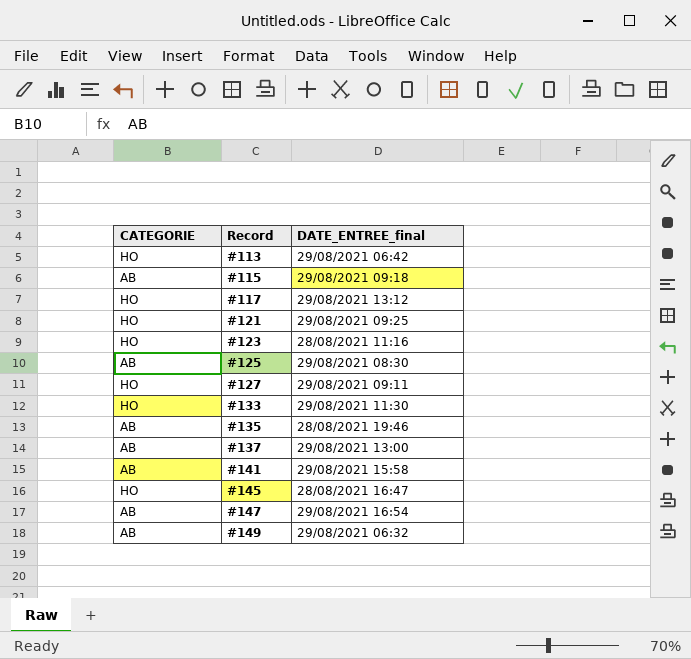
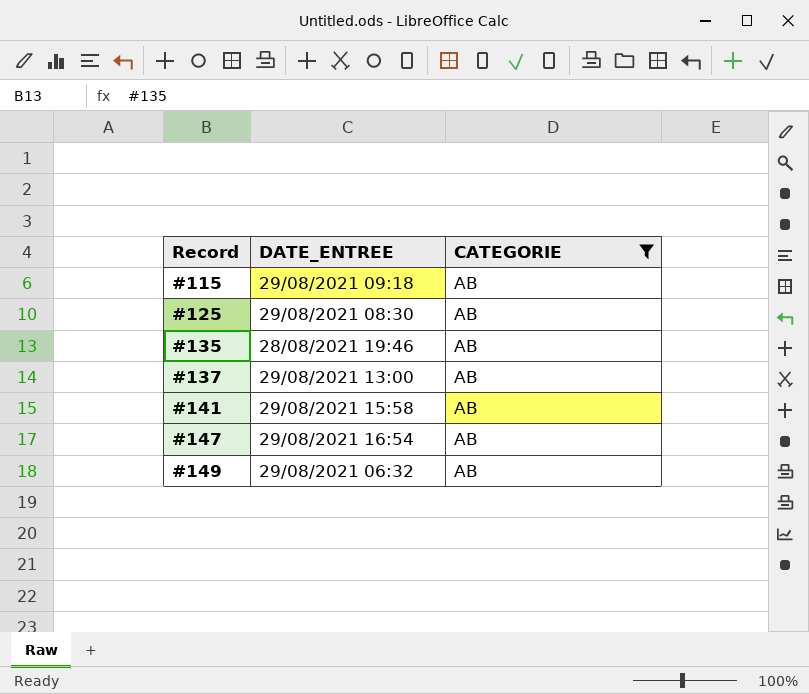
filter: none -> CATEGORIE = AB
column name: DATE_ENTREE_final -> DATE_ENTREE
column CATEGORIE | position: 1 -> 3

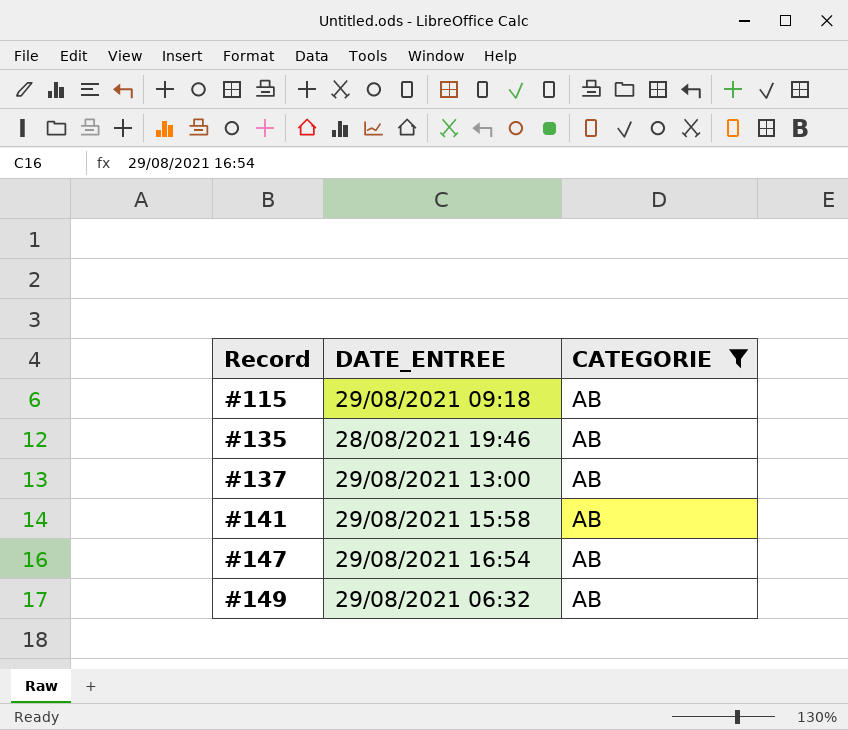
row #125: 29/08/2021 08:30 | AB -> none

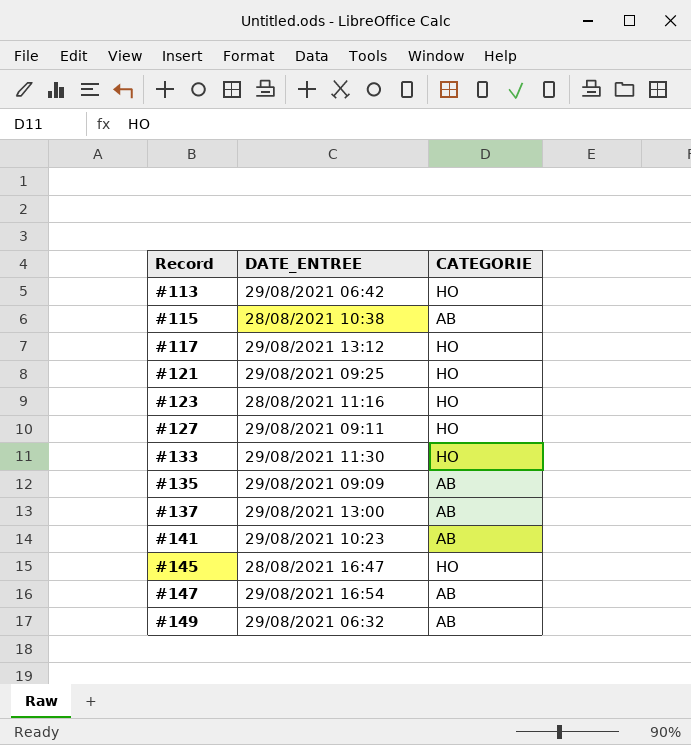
filter: CATEGORIE = AB -> none
#115 | DATE_ENTREE: 29/08/2021 09:18 -> 28/08/2021 10:38
#135 | DATE_ENTREE: 28/08/2021 19:46 -> 29/08/2021 09:09
#141 | DATE_ENTREE: 29/08/2021 15:58 -> 29/08/2021 10:23

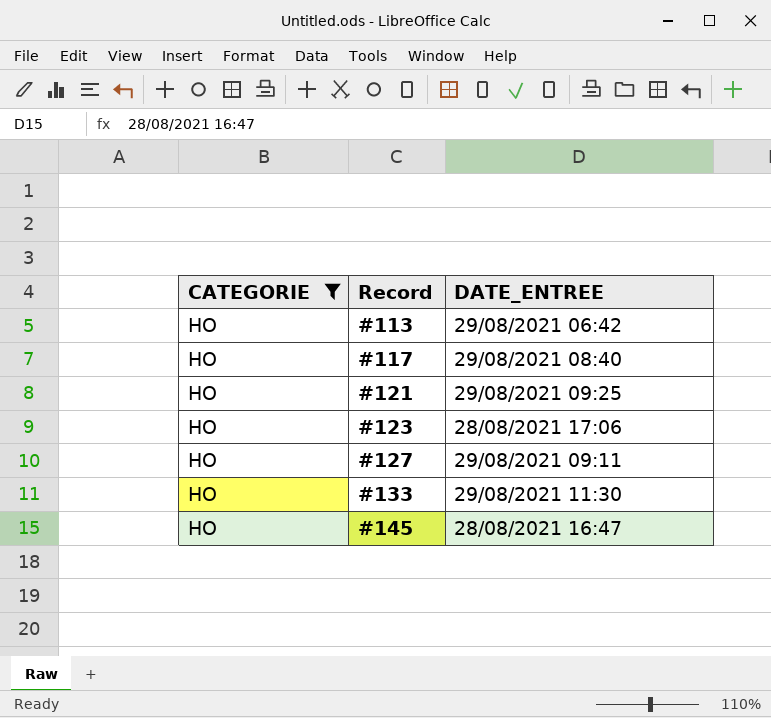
filter: none -> CATEGORIE = HO
column CATEGORIE | position: 3 -> 1
#117 | DATE_ENTREE: 29/08/2021 13:12 -> 29/08/2021 08:40
#123 | DATE_ENTREE: 28/08/2021 11:16 -> 28/08/2021 17:06

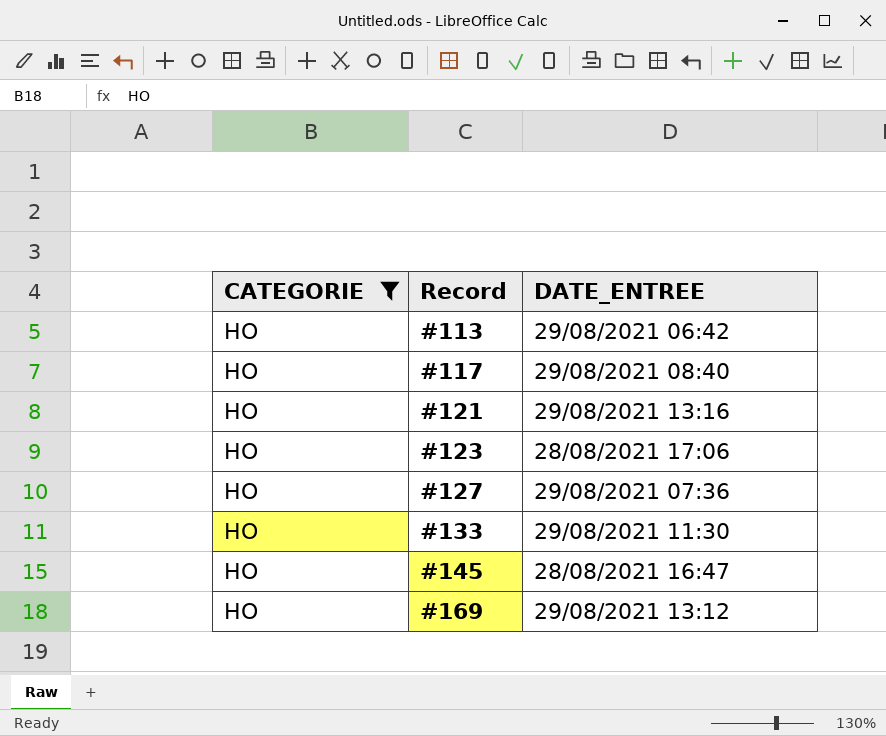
#121 | DATE_ENTREE: 29/08/2021 09:25 -> 29/08/2021 13:16
#127 | DATE_ENTREE: 29/08/2021 09:11 -> 29/08/2021 07:36
row #169: none -> HO | 29/08/2021 13:12

